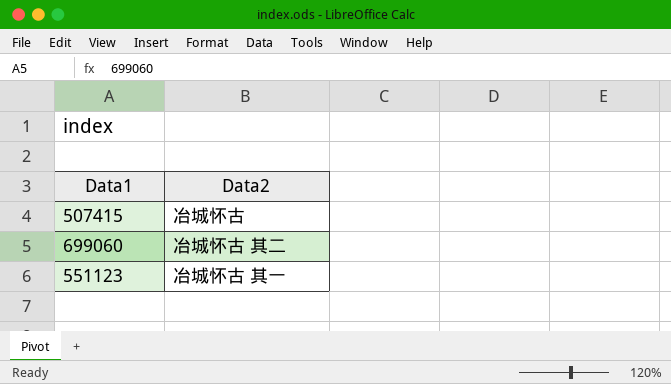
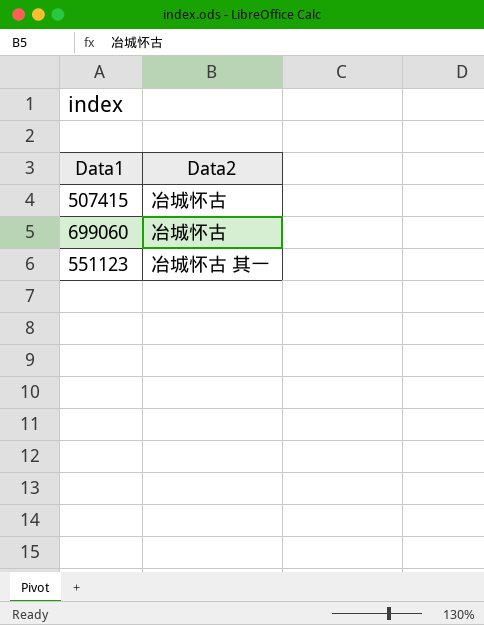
699060 | Data2: 冶城怀古 其二 -> 冶城怀古

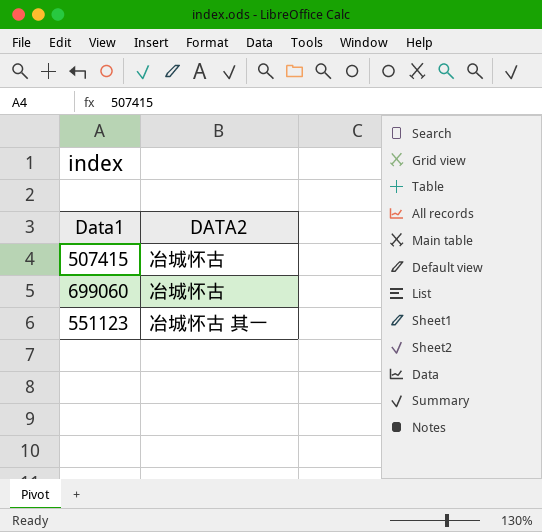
column name: Data2 -> DATA2

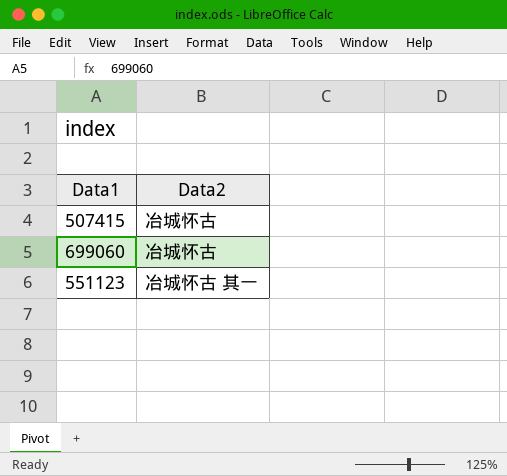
column name: DATA2 -> Data2

